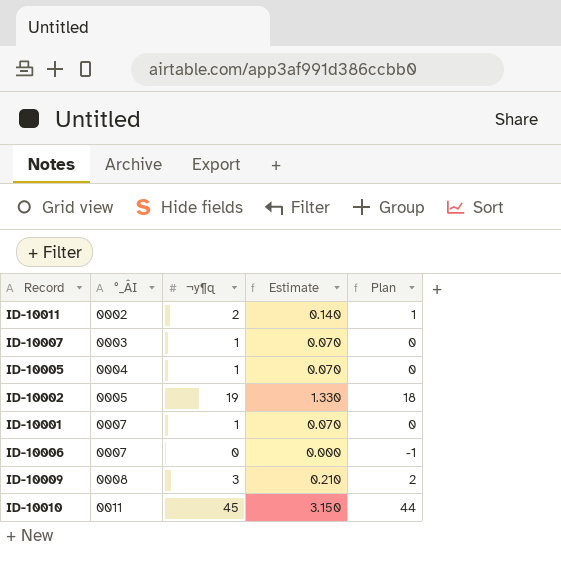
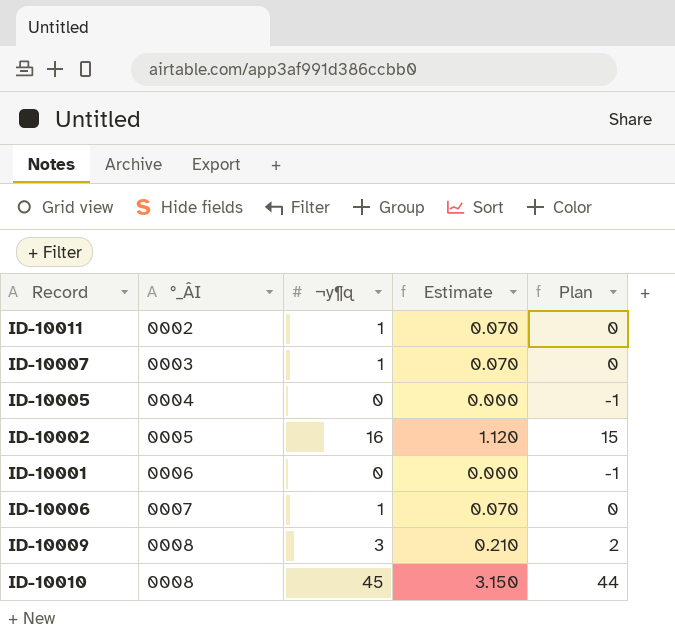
ID-10011 | ¬y¶q: 2 -> 1
ID-10011 | Estimate: 0.140 -> 0.070
ID-10011 | Plan: 1 -> 0
ID-10005 | ¬y¶q: 1 -> 0
ID-10005 | Estimate: 0.070 -> 0.000
ID-10005 | Plan: 0 -> -1
ID-10002 | ¬y¶q: 19 -> 16
ID-10002 | Estimate: 1.330 -> 1.120
ID-10002 | Plan: 18 -> 15
ID-10001 | °_ÂI: 0007 -> 0006
ID-10001 | ¬y¶q: 1 -> 0
ID-10001 | Estimate: 0.070 -> 0.000
ID-10001 | Plan: 0 -> -1
ID-10006 | ¬y¶q: 0 -> 1
ID-10006 | Estimate: 0.000 -> 0.070
ID-10006 | Plan: -1 -> 0
ID-10010 | °_ÂI: 0011 -> 0008

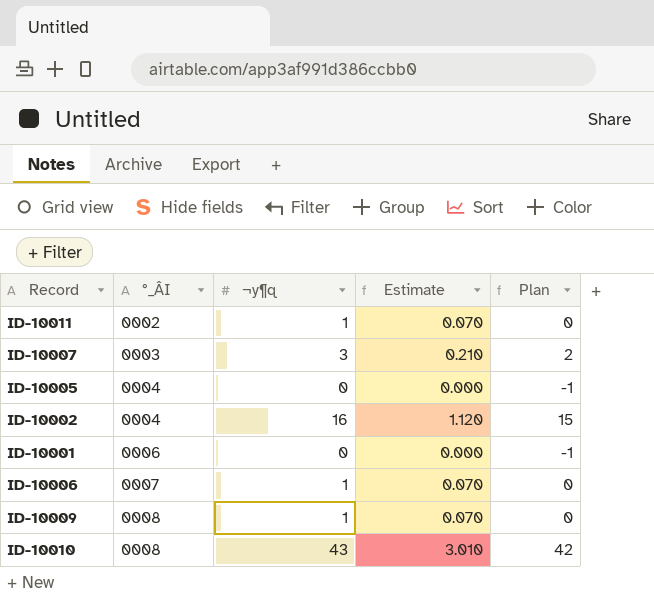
ID-10007 | ¬y¶q: 1 -> 3
ID-10007 | Estimate: 0.070 -> 0.210
ID-10007 | Plan: 0 -> 2
ID-10002 | °_ÂI: 0005 -> 0004
ID-10009 | ¬y¶q: 3 -> 1
ID-10009 | Estimate: 0.210 -> 0.070
ID-10009 | Plan: 2 -> 0
ID-10010 | ¬y¶q: 45 -> 43
ID-10010 | Estimate: 3.150 -> 3.010
ID-10010 | Plan: 44 -> 42

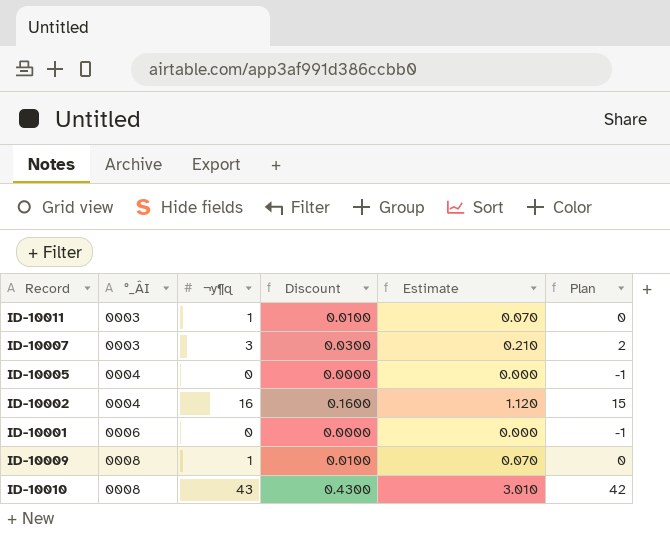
column Discount | formula: none -> [¬y¶q] * 0.01
row ID-10006: 0007 | 1 | 0.070 | 0 -> none
ID-10011 | °_ÂI: 0002 -> 0003

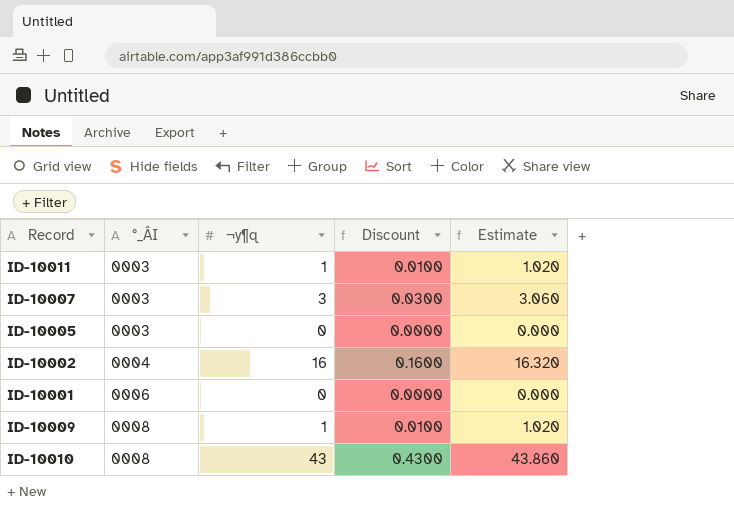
column Plan | formula: [¬y¶q] - 1 -> none
column Estimate | formula: [¬y¶q] * 0.07 -> [¬y¶q] * 1.02
ID-10005 | °_ÂI: 0004 -> 0003

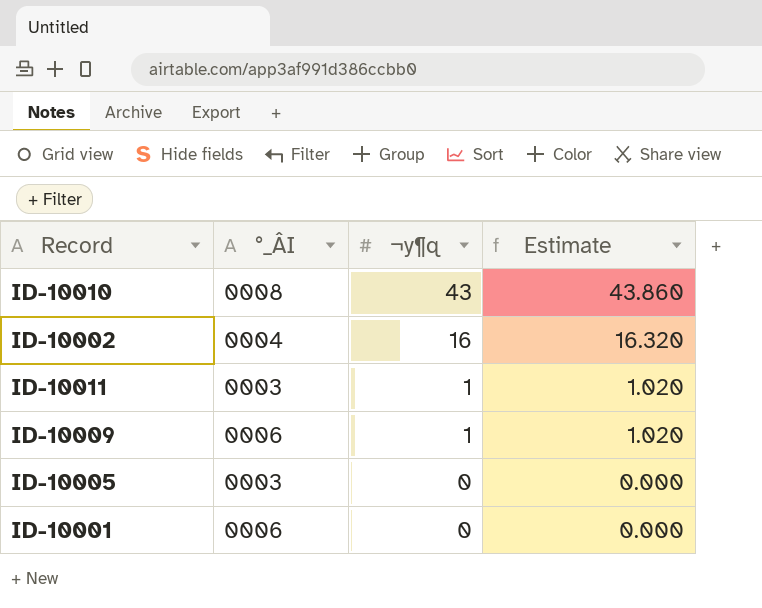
row order: °_ÂI ascending -> ¬y¶q descending
column Discount | formula: [¬y¶q] * 0.01 -> none
row ID-10007: 0003 | 3 | 0.0300 | 3.060 -> none
ID-10009 | °_ÂI: 0008 -> 0006

